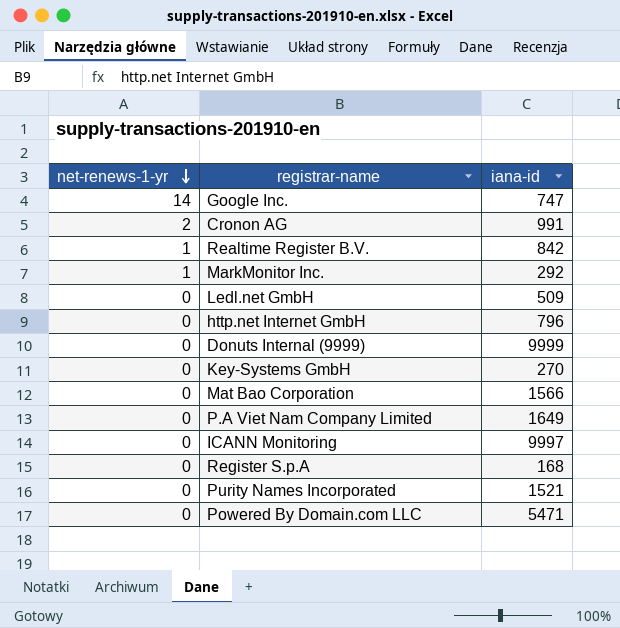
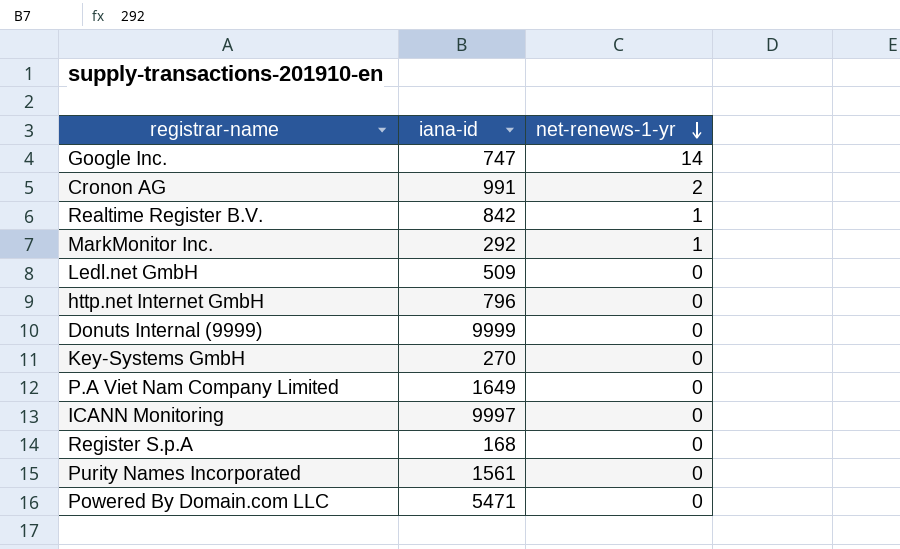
column net-renews-1-yr | position: 1 -> 3
row Mat Bao Corporation: 0 | 1566 -> none
Purity Names Incorporated | iana-id: 1521 -> 1561

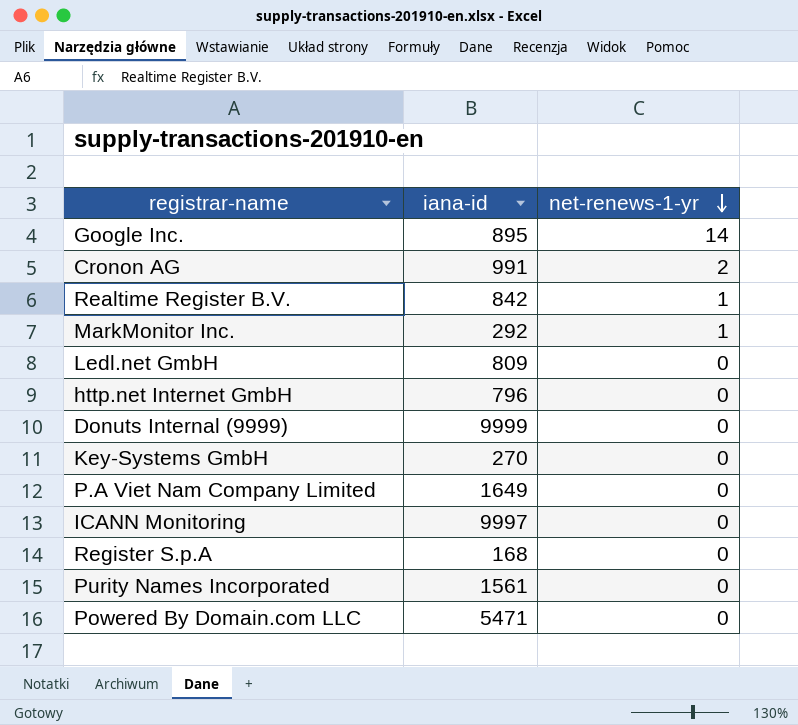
Google Inc. | iana-id: 747 -> 895
Ledl.net GmbH | iana-id: 509 -> 809

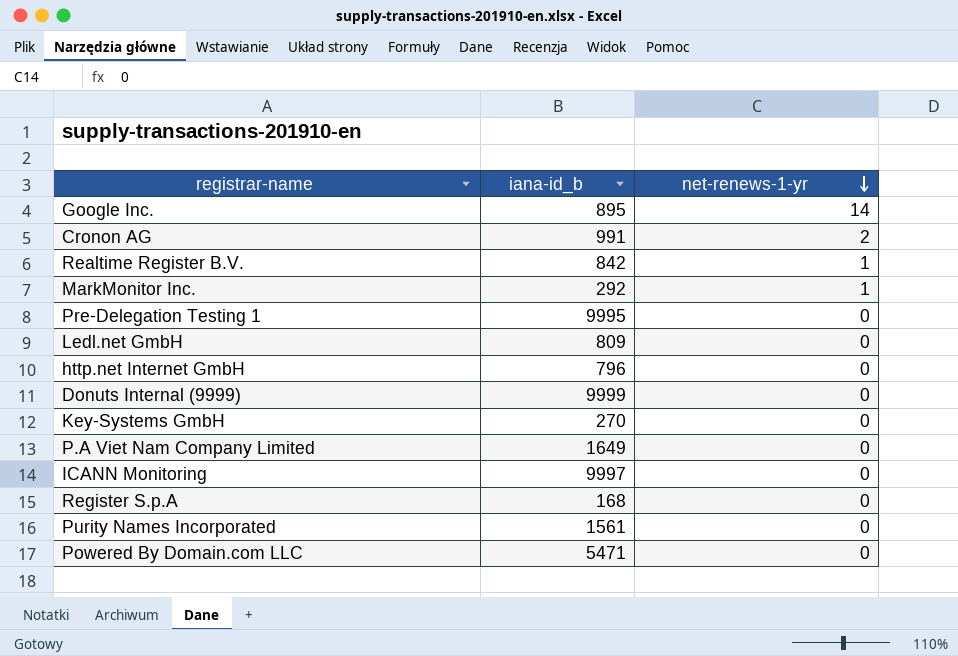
column name: iana-id -> iana-id_b
row Pre-Delegation Testing 1: none -> 9995 | 0

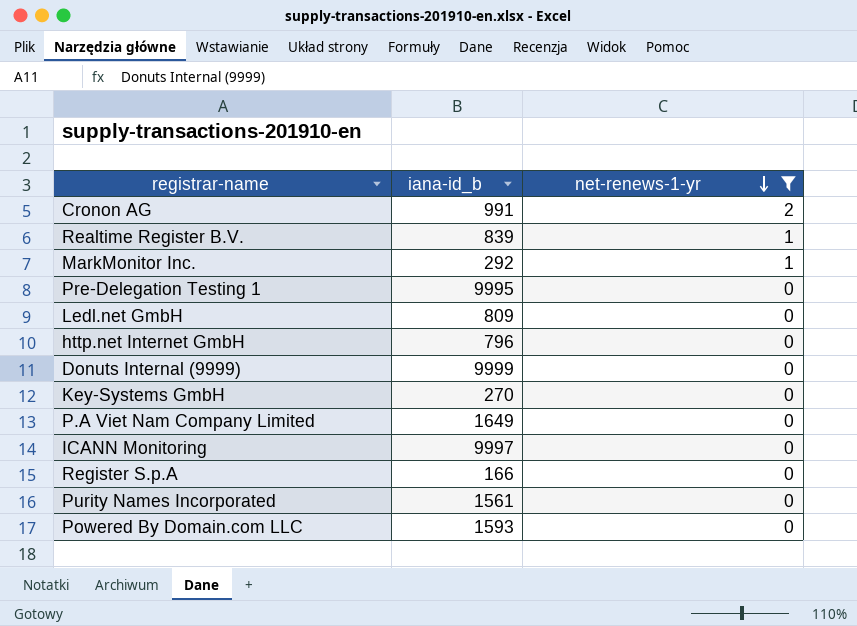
filter: none -> net-renews-1-yr != 14
Realtime Register B.V. | iana-id_b: 842 -> 839
Register S.p.A | iana-id_b: 168 -> 166
Powered By Domain.com LLC | iana-id_b: 5471 -> 1593

